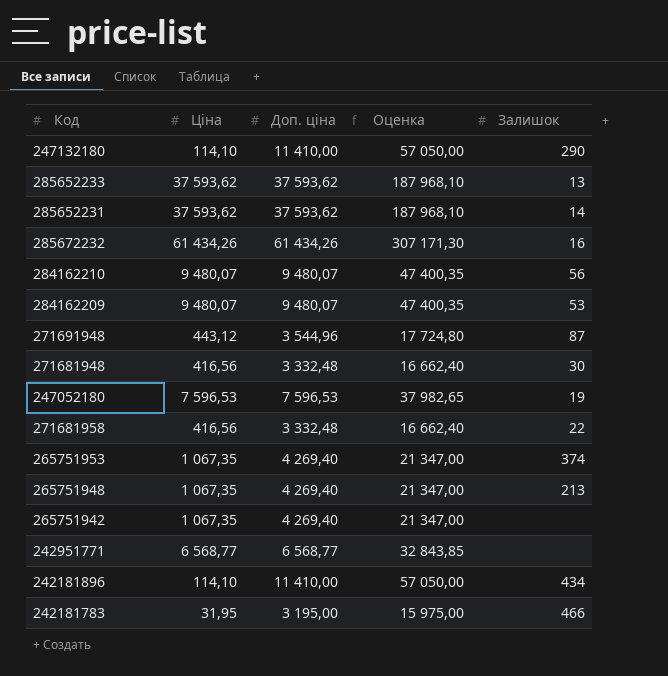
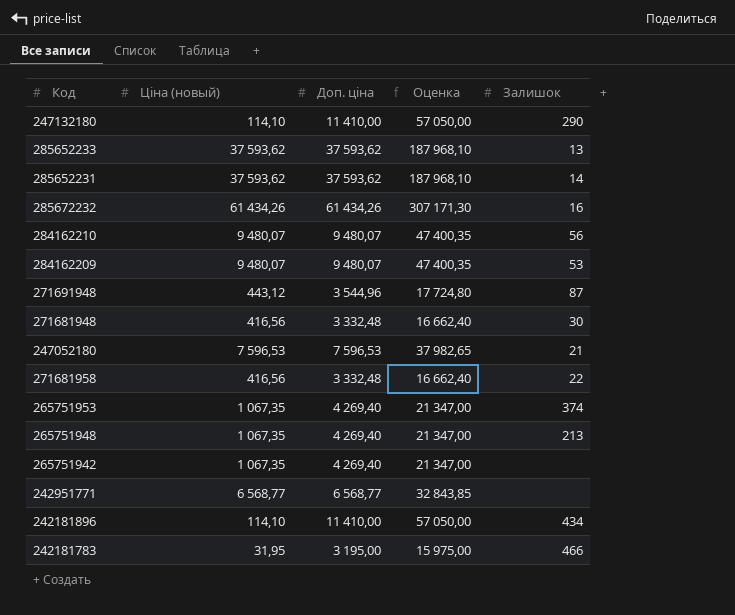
column name: Ціна -> Ціна (новый)
247052180 | Залишок: 19 -> 21

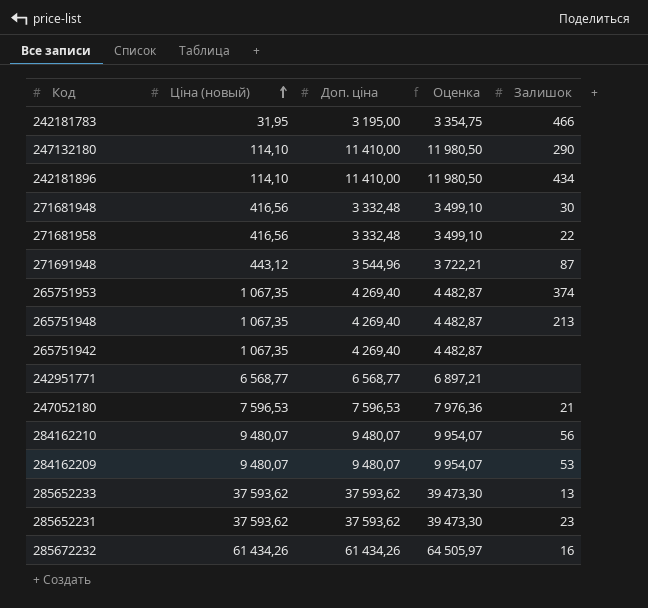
row order: none -> Ціна (новый) ascending
column Оценка | formula: [Доп. ціна] * 5 -> [Доп. ціна] * 1,05
285652231 | Залишок: 14 -> 23

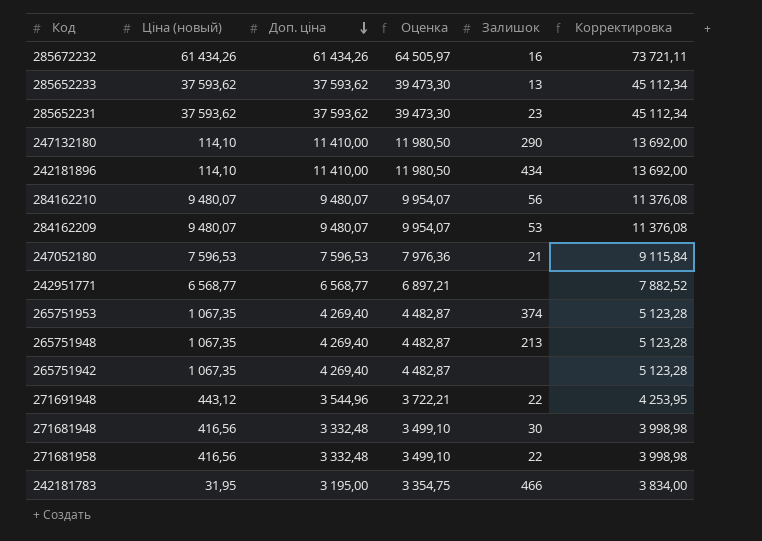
row order: Ціна (новый) ascending -> Доп. ціна descending
column Корректировка | formula: none -> [Доп. ціна] * 1,2
271691948 | Залишок: 87 -> 22

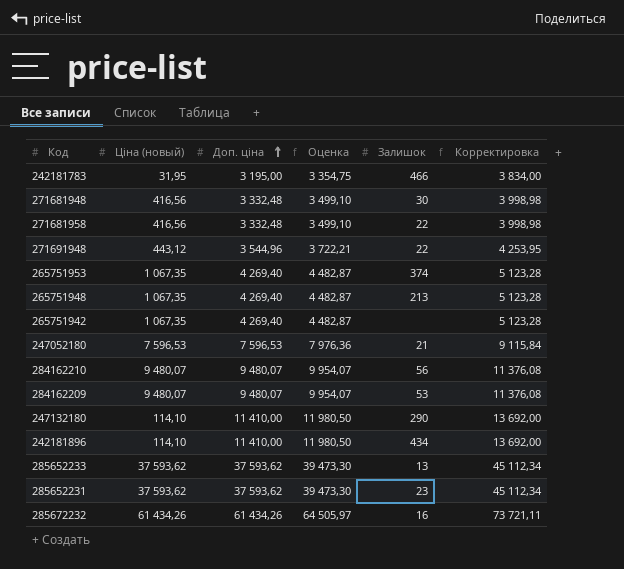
row order: Доп. ціна descending -> Доп. ціна ascending
row 242951771: 6 568,77 | 6 568,77 | 6 897,21 | none | 7 882,52 -> none

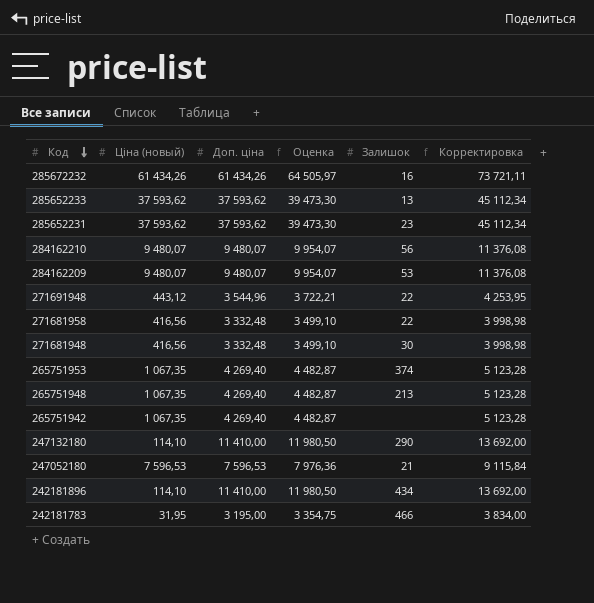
row order: Доп. ціна ascending -> Код descending

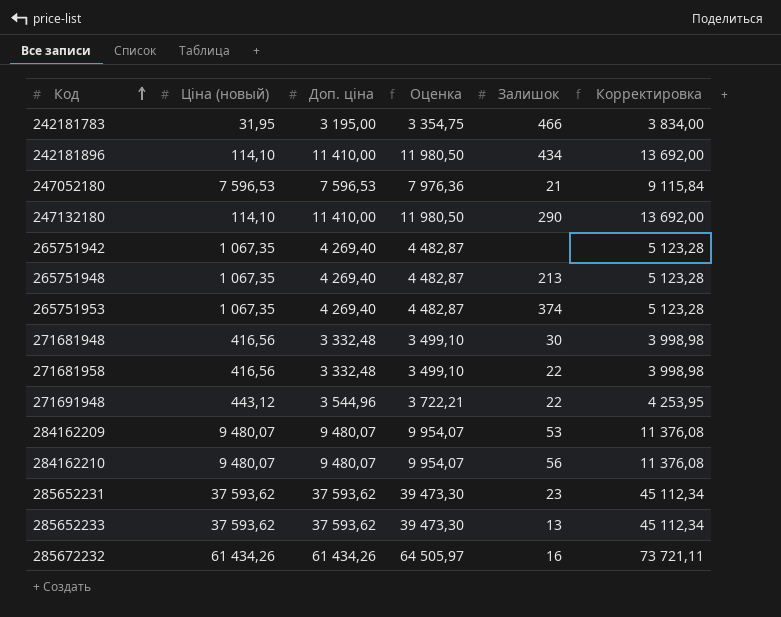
row order: Код descending -> Код ascending

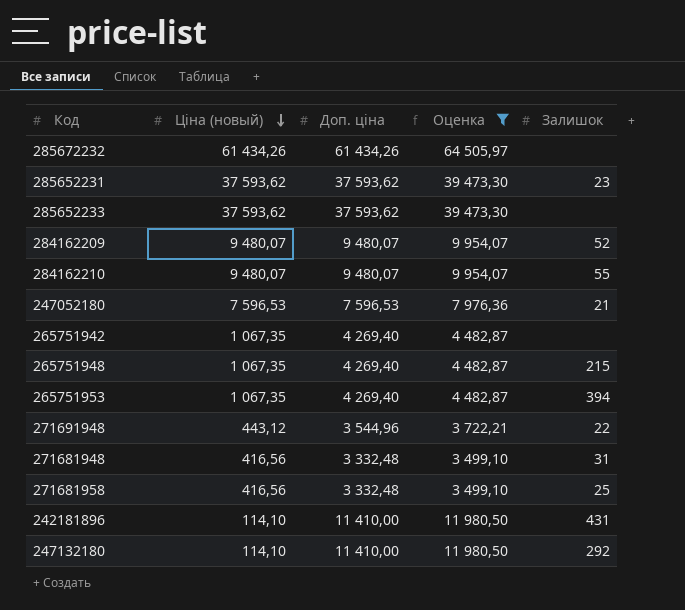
filter: none -> Оценка != 3 354,75
row order: Код ascending -> Ціна (новый) descending
column Корректировка | formula: [Доп. ціна] * 1,2 -> none
285672232 | Залишок: 16 -> none
285652233 | Залишок: 13 -> none
284162209 | Залишок: 53 -> 52
284162210 | Залишок: 56 -> 55
265751948 | Залишок: 213 -> 215
265751953 | Залишок: 374 -> 394
271681948 | Залишок: 30 -> 31
271681958 | Залишок: 22 -> 25
242181896 | Залишок: 434 -> 431
247132180 | Залишок: 290 -> 292

